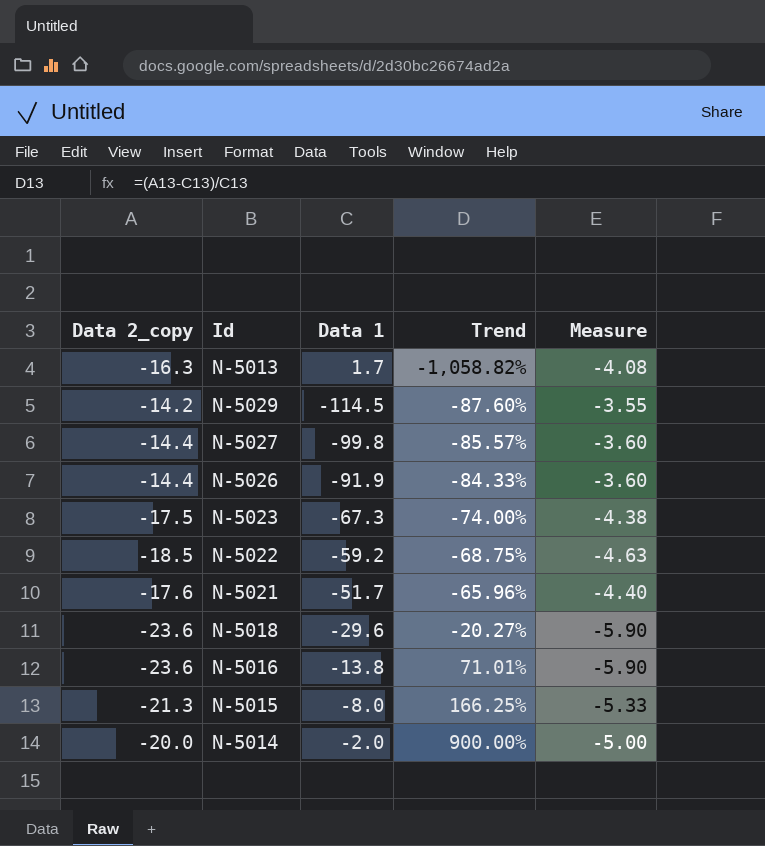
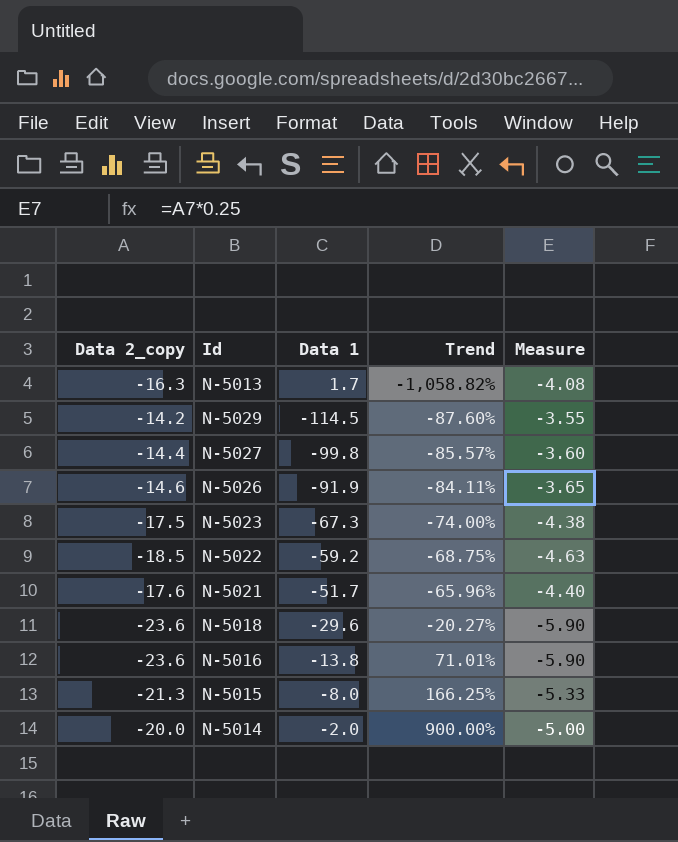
N-5026 | Data 2_copy: -14.4 -> -14.6
N-5026 | Trend: -84.33% -> -84.11%
N-5026 | Measure: -3.60 -> -3.65

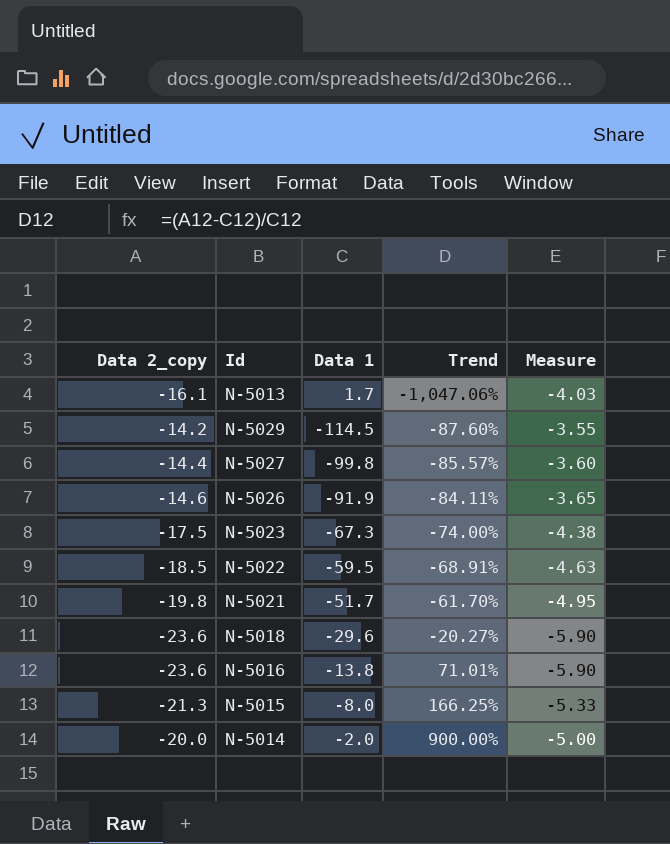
N-5013 | Data 2_copy: -16.3 -> -16.1
N-5013 | Trend: -1,058.82% -> -1,047.06%
N-5013 | Measure: -4.08 -> -4.03
N-5022 | Data 1: -59.2 -> -59.5
N-5022 | Trend: -68.75% -> -68.91%
N-5021 | Data 2_copy: -17.6 -> -19.8
N-5021 | Trend: -65.96% -> -61.70%
N-5021 | Measure: -4.40 -> -4.95

